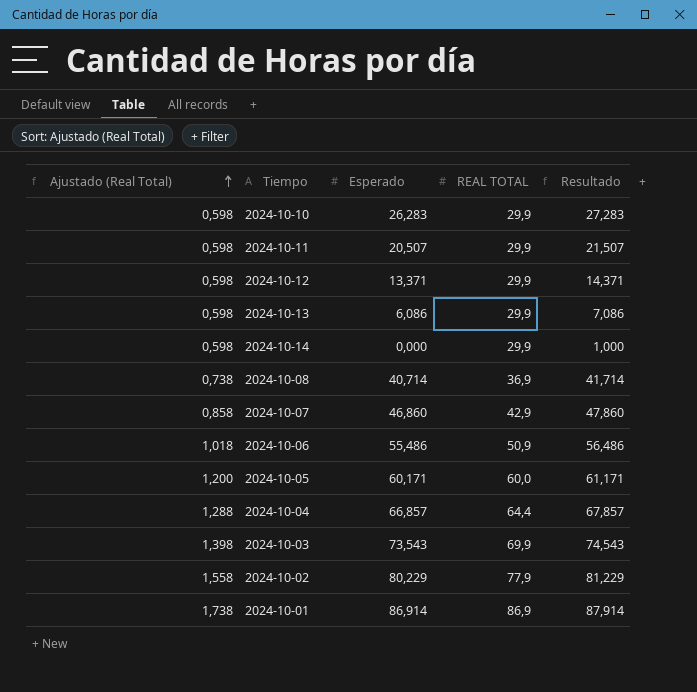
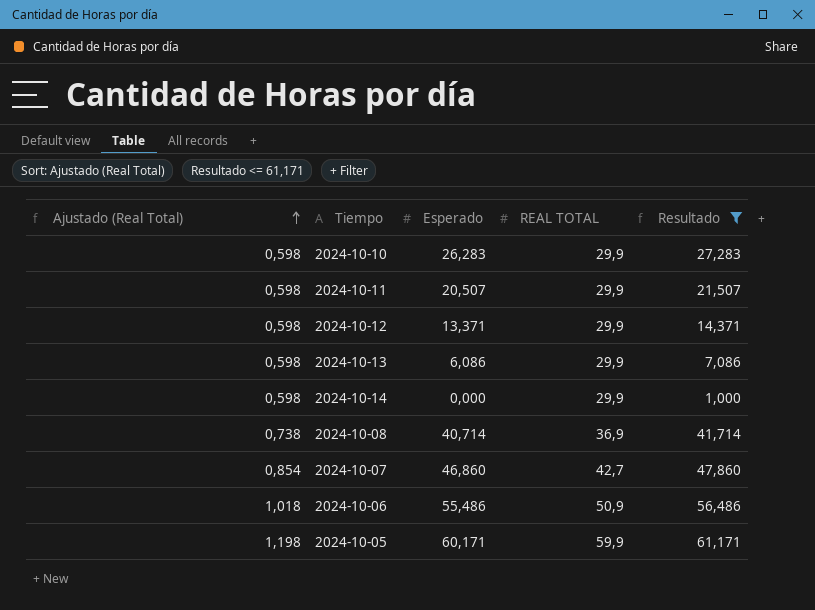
filter: none -> Resultado <= 61,171
2024-10-07 | Ajustado (Real Total): 0,858 -> 0,854
2024-10-07 | REAL TOTAL: 42,9 -> 42,7
2024-10-05 | Ajustado (Real Total): 1,200 -> 1,198
2024-10-05 | REAL TOTAL: 60,0 -> 59,9

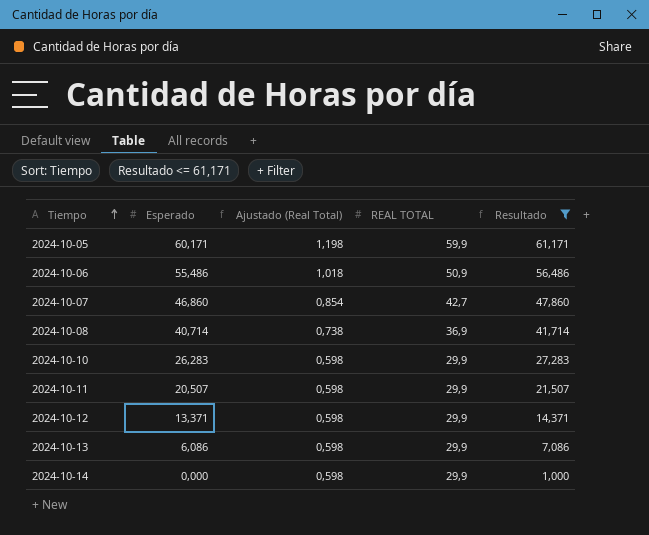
row order: Ajustado (Real Total) ascending -> Tiempo ascending
column Ajustado (Real Total) | position: 1 -> 3

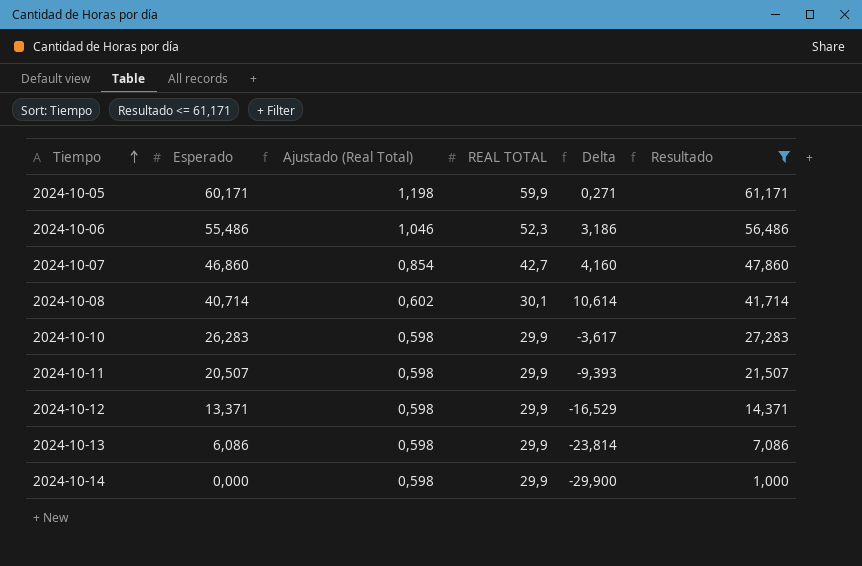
column Delta | formula: none -> [Esperado] - [REAL TOTAL]
2024-10-06 | Ajustado (Real Total): 1,018 -> 1,046
2024-10-06 | REAL TOTAL: 50,9 -> 52,3
2024-10-08 | Ajustado (Real Total): 0,738 -> 0,602
2024-10-08 | REAL TOTAL: 36,9 -> 30,1

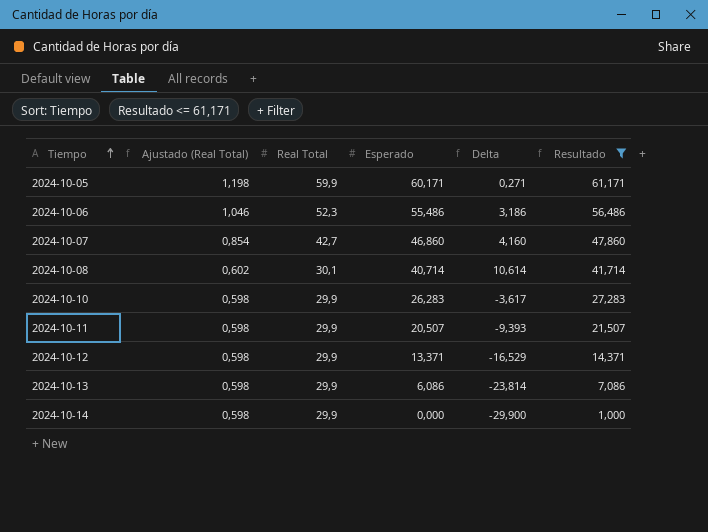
column name: REAL TOTAL -> Real Total
column Esperado | position: 2 -> 4

